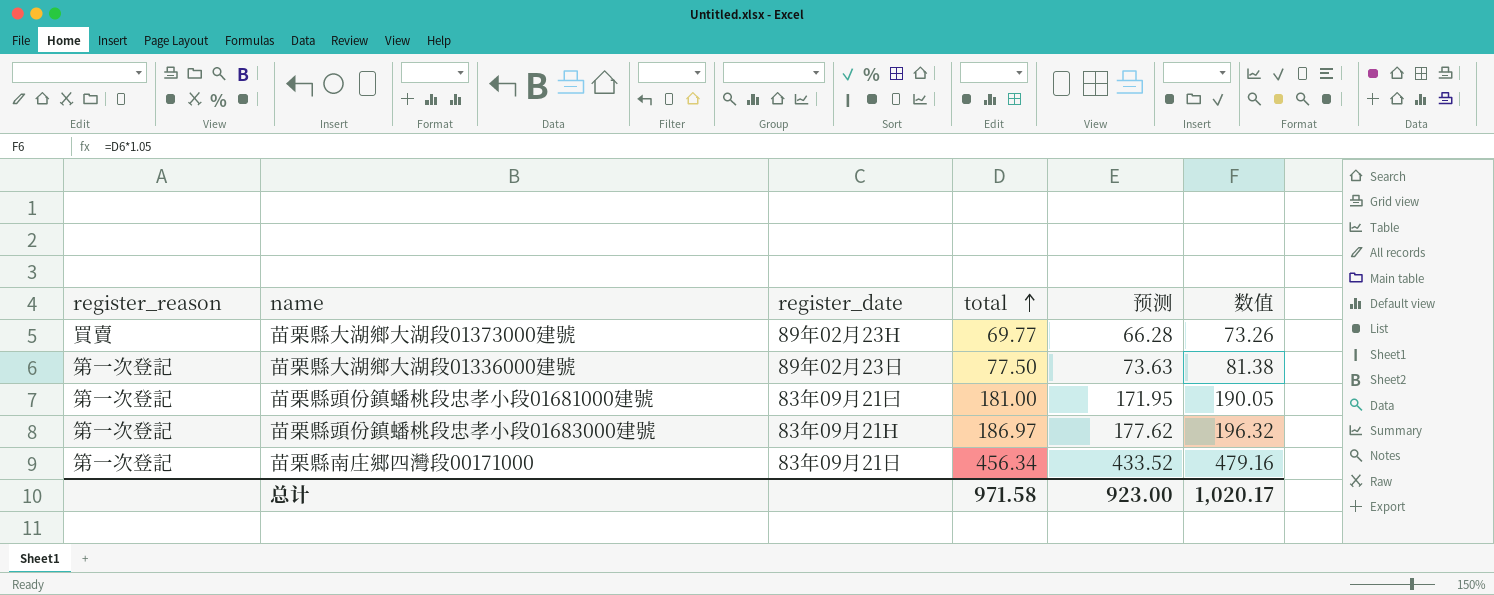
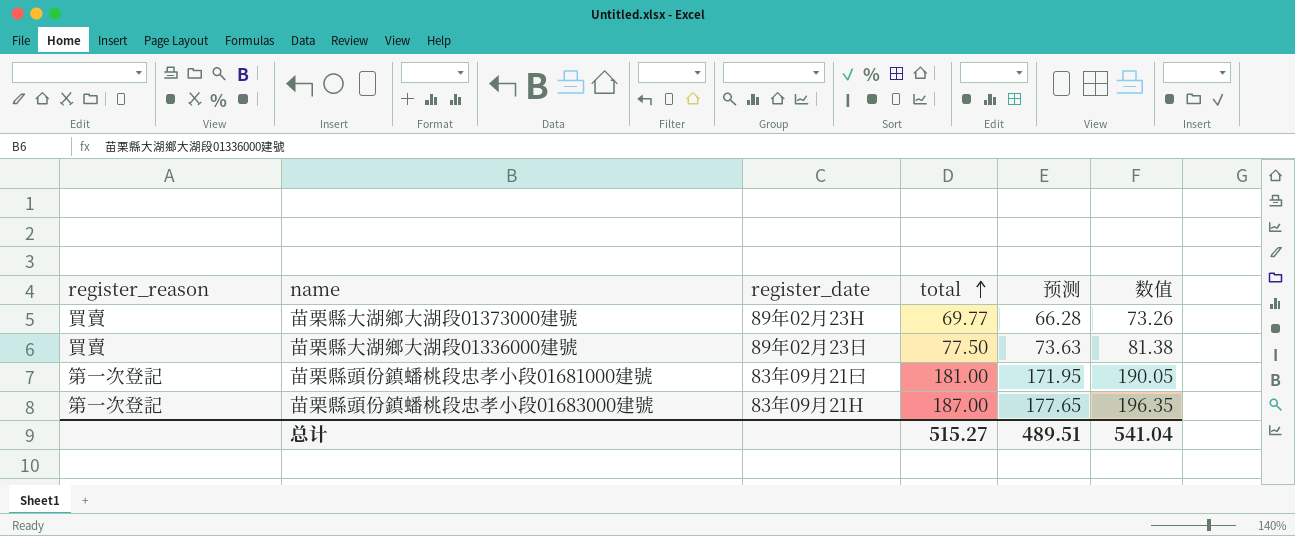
row 苗栗縣南庄郷四灣段00171000: 第一次登記 | 83年09月21日 | 456.34 | 433.52 | 479.16 -> none
苗栗縣大湖鄉大湖段01336000建號 | register_reason: 第一次登記 -> 買賣
苗栗縣頭份鎮蟠桃段忠孝小段01683000建號 | total: 186.97 -> 187.00
苗栗縣頭份鎮蟠桃段忠孝小段01683000建號 | 预测: 177.62 -> 177.65
苗栗縣頭份鎮蟠桃段忠孝小段01683000建號 | 数值: 196.32 -> 196.35
总计 | total: 971.58 -> 515.27
总计 | 预测: 923.00 -> 489.51
总计 | 数值: 1,020.17 -> 541.04

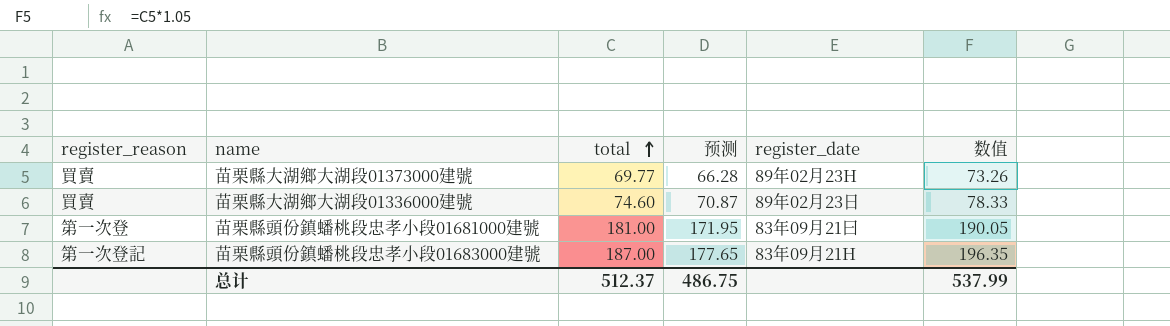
column register_date | position: 3 -> 5
苗栗縣大湖鄉大湖段01336000建號 | total: 77.50 -> 74.60
苗栗縣大湖鄉大湖段01336000建號 | 预测: 73.63 -> 70.87
苗栗縣大湖鄉大湖段01336000建號 | 数值: 81.38 -> 78.33
苗栗縣頭份鎮蟠桃段忠孝小段01681000建號 | register_reason: 第一次登記 -> 第一次登
总计 | total: 515.27 -> 512.37
总计 | 预测: 489.51 -> 486.75
总计 | 数值: 541.04 -> 537.99

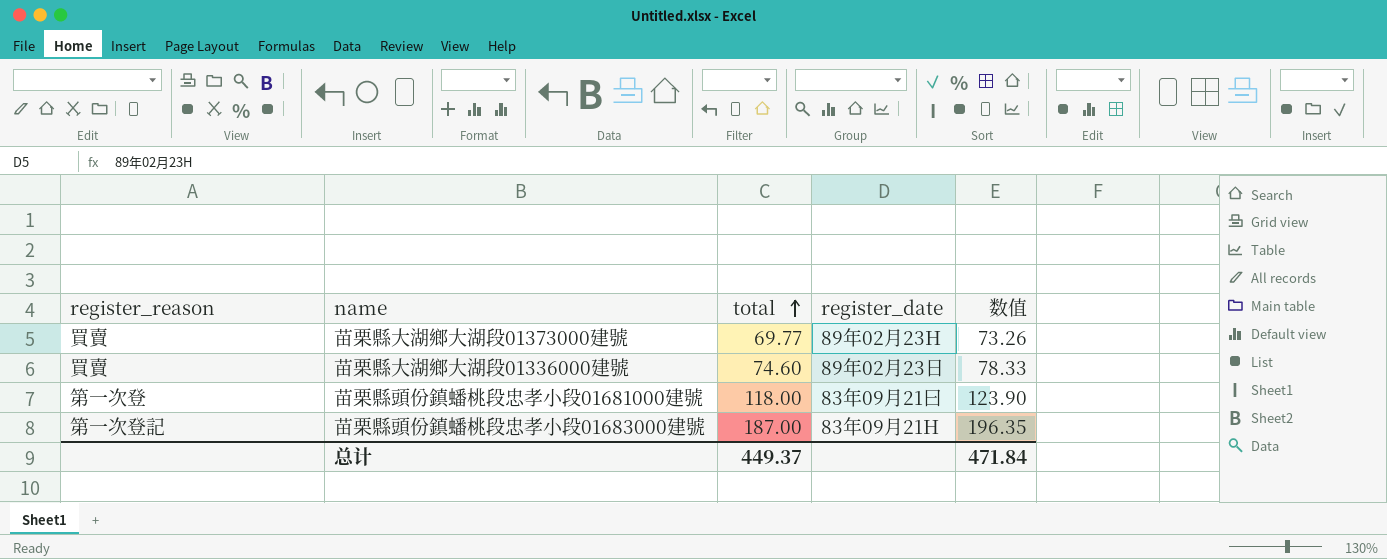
column 预测 | formula: [total] * 0.95 -> none
苗栗縣頭份鎮蟠桃段忠孝小段01681000建號 | total: 181.00 -> 118.00
苗栗縣頭份鎮蟠桃段忠孝小段01681000建號 | 数值: 190.05 -> 123.90
总计 | total: 512.37 -> 449.37
总计 | 数值: 537.99 -> 471.84

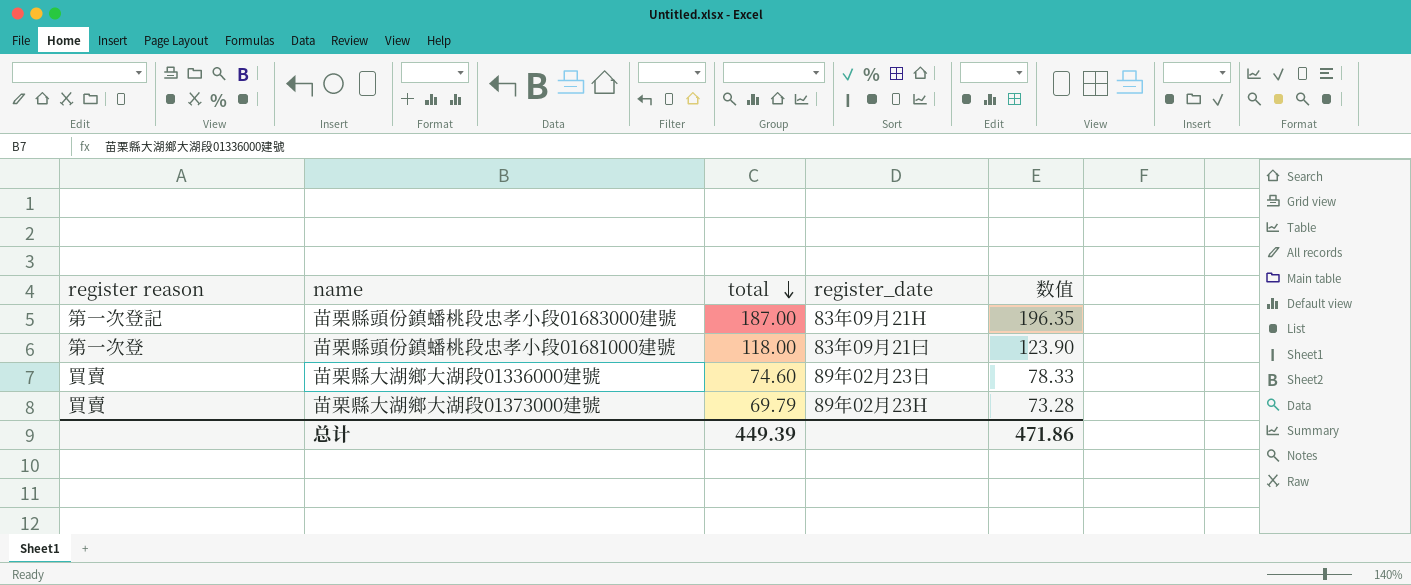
row order: total ascending -> total descending
column name: register_reason -> register reason
苗栗縣大湖鄉大湖段01373000建號 | total: 69.77 -> 69.79
苗栗縣大湖鄉大湖段01373000建號 | 数值: 73.26 -> 73.28
总计 | total: 449.37 -> 449.39
总计 | 数值: 471.84 -> 471.86

